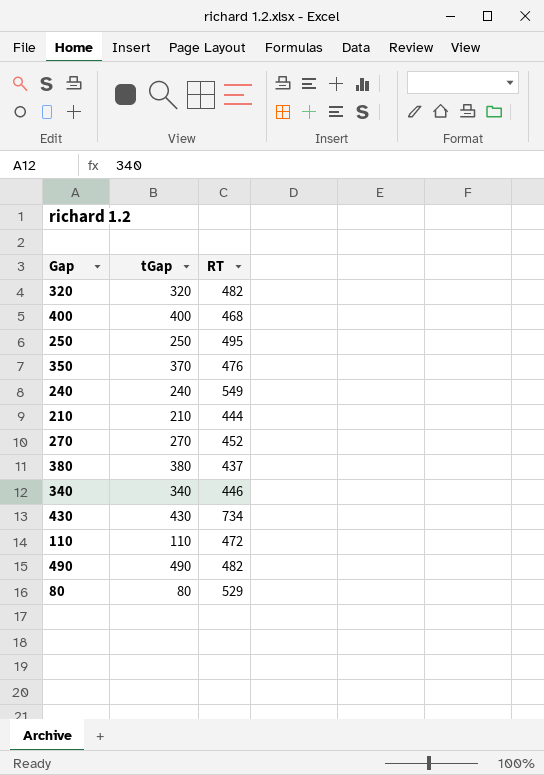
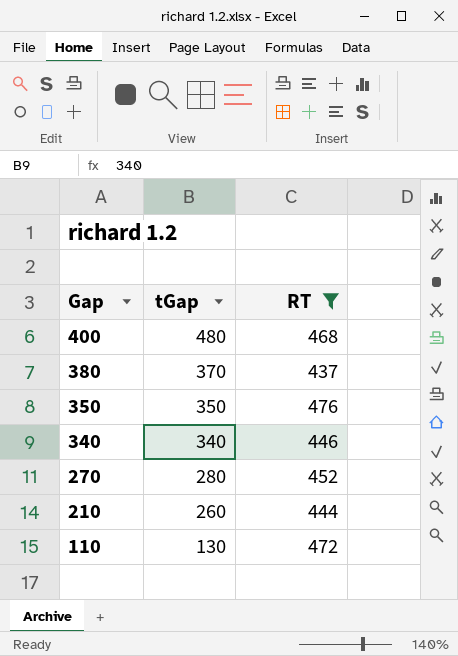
filter: none -> RT <= 476
row order: none -> Gap descending
400 | tGap: 400 -> 480
380 | tGap: 380 -> 370
350 | tGap: 370 -> 350
270 | tGap: 270 -> 280
210 | tGap: 210 -> 260
110 | tGap: 110 -> 130

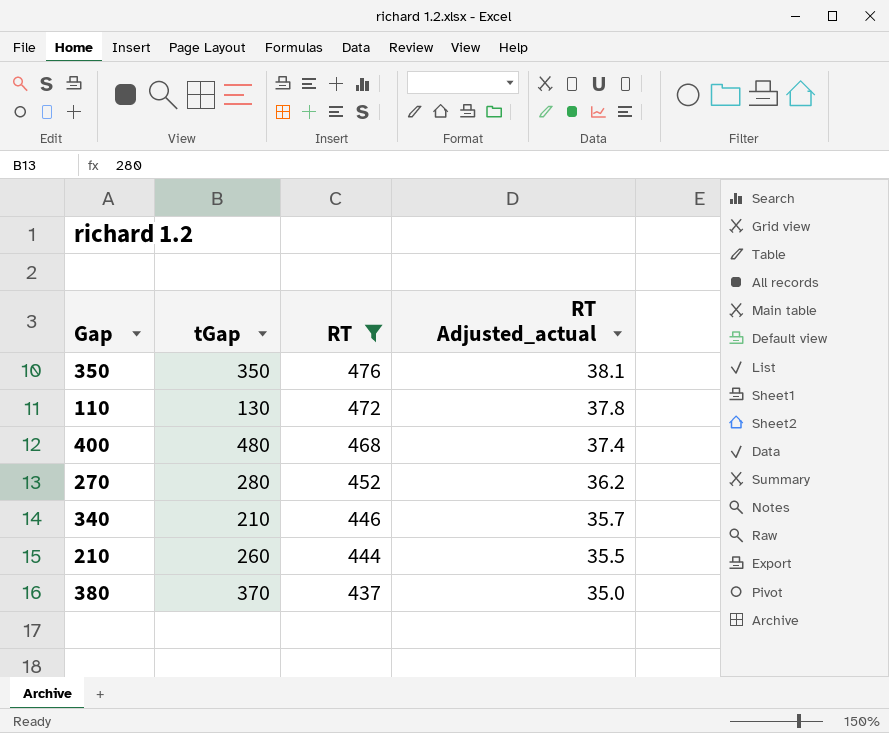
row order: Gap descending -> RT descending
column RT Adjusted_actual | formula: none -> [RT] * 0.08
340 | tGap: 340 -> 210

